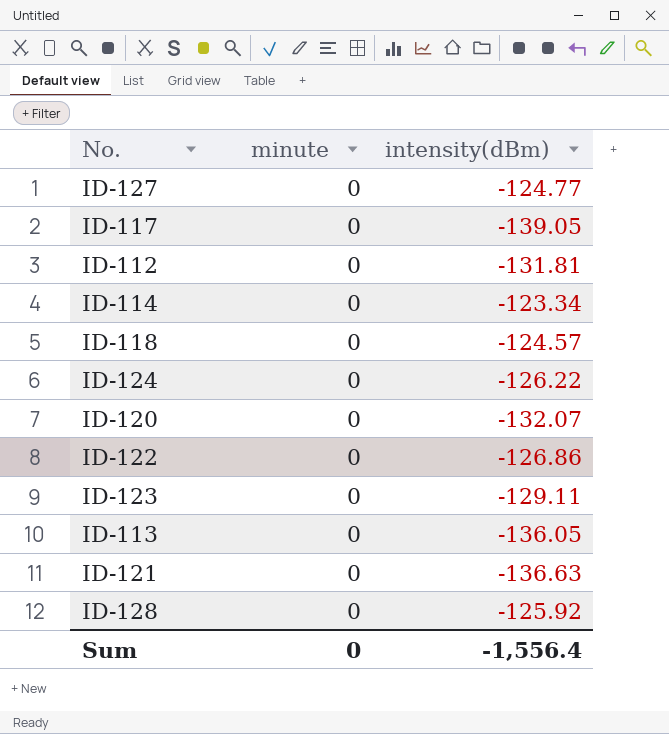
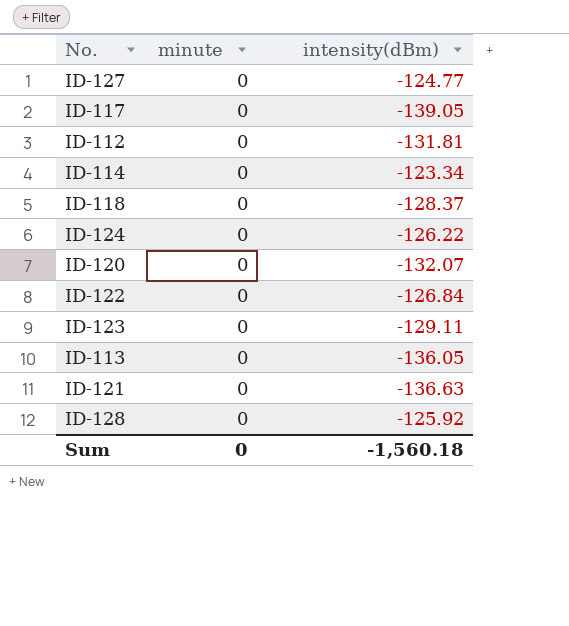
ID-118 | intensity(dBm): -124.57 -> -128.37
ID-122 | intensity(dBm): -126.86 -> -126.84
Sum | intensity(dBm): -1,556.4 -> -1,560.18

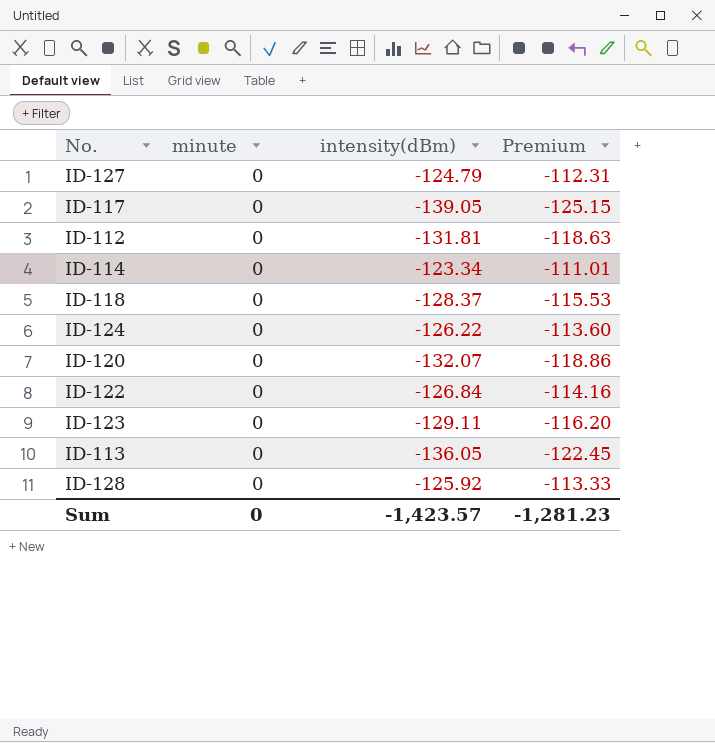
column Premium | formula: none -> [intensity(dBm)] * 0.9
row ID-121: 0 | -136.63 -> none
ID-127 | intensity(dBm): -124.77 -> -124.79
Sum | intensity(dBm): -1,560.18 -> -1,423.57

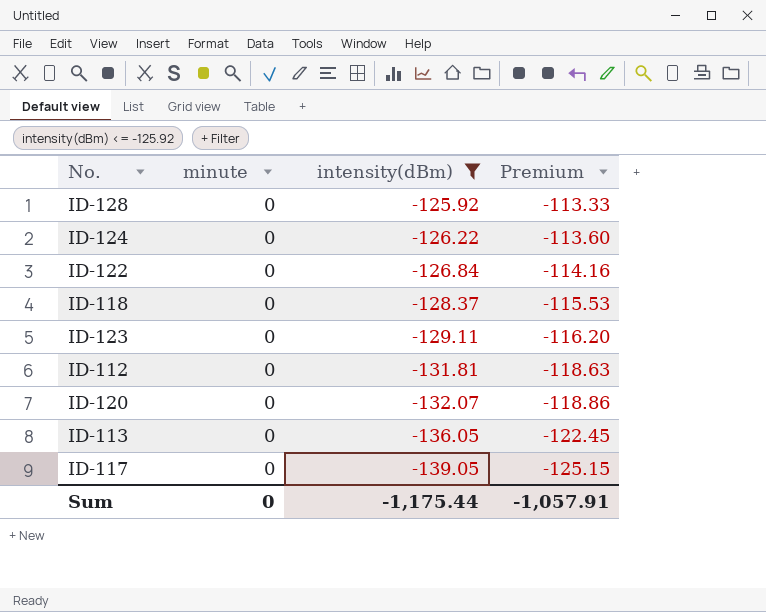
filter: none -> intensity(dBm) <= -125.92
row order: none -> intensity(dBm) descending
Sum | intensity(dBm): -1,423.57 -> -1,175.44
Sum | Premium: -1,281.23 -> -1,057.91

